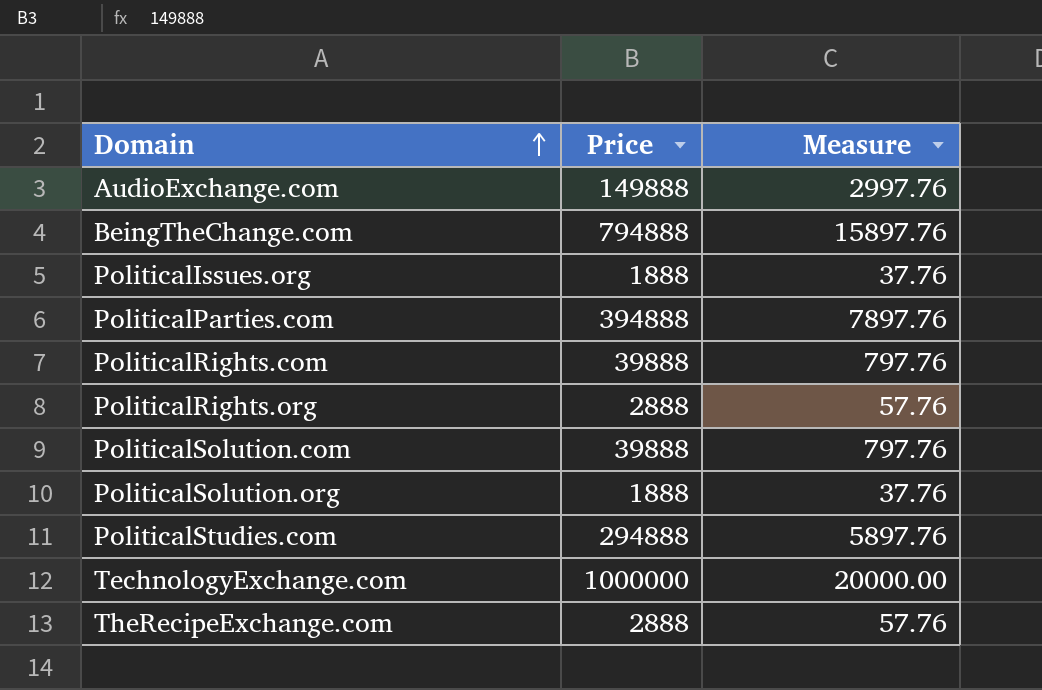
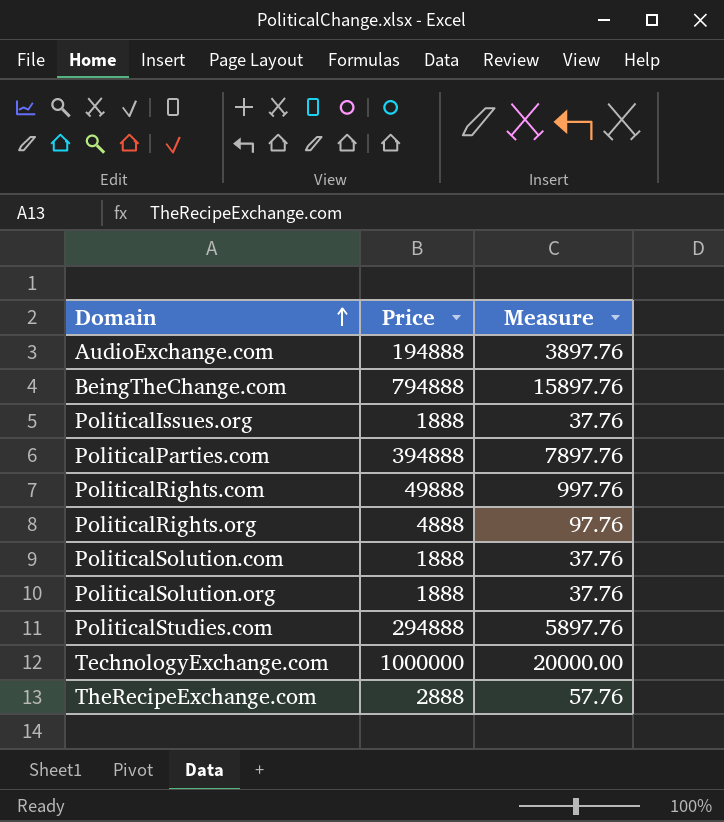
AudioExchange.com | Price: 149888 -> 194888
AudioExchange.com | Measure: 2997.76 -> 3897.76
PoliticalRights.com | Price: 39888 -> 49888
PoliticalRights.com | Measure: 797.76 -> 997.76
PoliticalRights.org | Price: 2888 -> 4888
PoliticalRights.org | Measure: 57.76 -> 97.76
PoliticalSolution.com | Price: 39888 -> 1888
PoliticalSolution.com | Measure: 797.76 -> 37.76

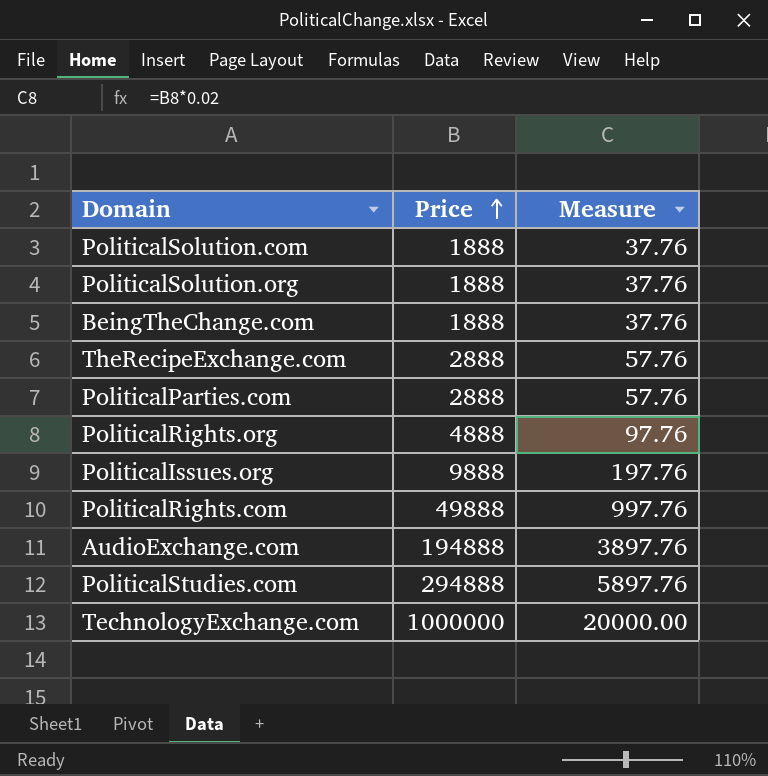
row order: Domain ascending -> Price ascending
BeingTheChange.com | Price: 794888 -> 1888
BeingTheChange.com | Measure: 15897.76 -> 37.76
PoliticalParties.com | Price: 394888 -> 2888
PoliticalParties.com | Measure: 7897.76 -> 57.76
PoliticalIssues.org | Price: 1888 -> 9888
PoliticalIssues.org | Measure: 37.76 -> 197.76

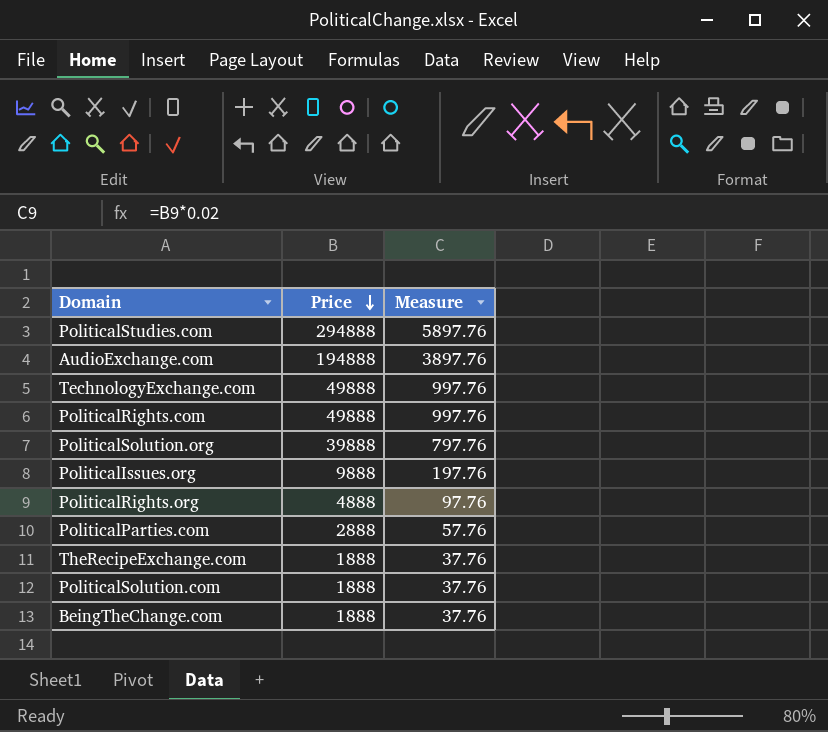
row order: Price ascending -> Price descending
TechnologyExchange.com | Price: 1000000 -> 49888
TechnologyExchange.com | Measure: 20000.00 -> 997.76
PoliticalSolution.org | Price: 1888 -> 39888
PoliticalSolution.org | Measure: 37.76 -> 797.76
TheRecipeExchange.com | Price: 2888 -> 1888
TheRecipeExchange.com | Measure: 57.76 -> 37.76

